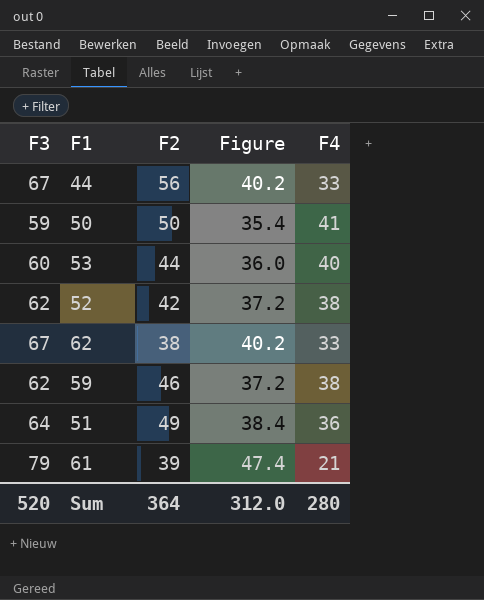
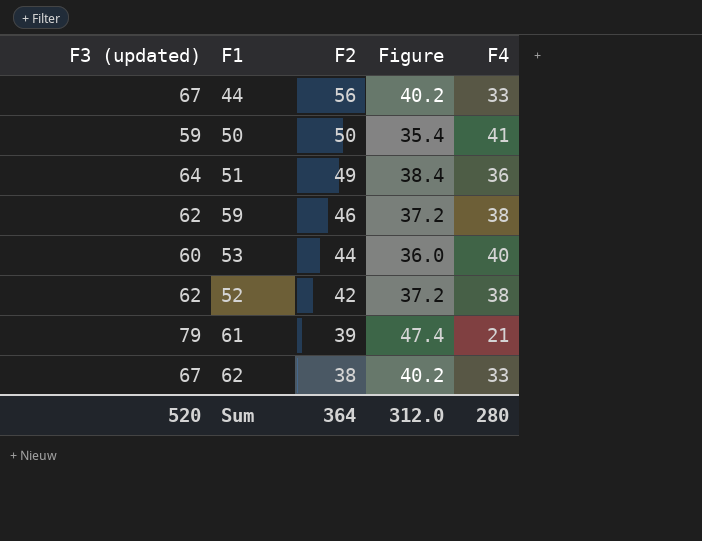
row order: none -> F2 descending
column name: F3 -> F3 (updated)

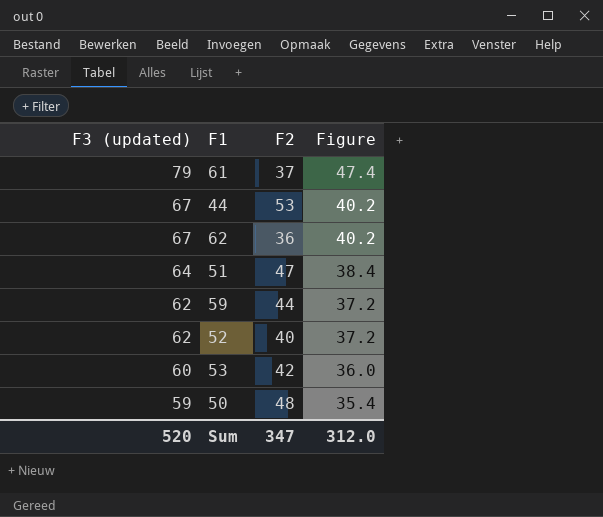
row order: F2 descending -> F3 (updated) descending
column F4 | position: 5 -> none
61 | F2: 39 -> 37
44 | F2: 56 -> 53
62 | F2: 38 -> 36
51 | F2: 49 -> 47
59 | F2: 46 -> 44
52 | F2: 42 -> 40
53 | F2: 44 -> 42
50 | F2: 50 -> 48
Sum | F2: 364 -> 347

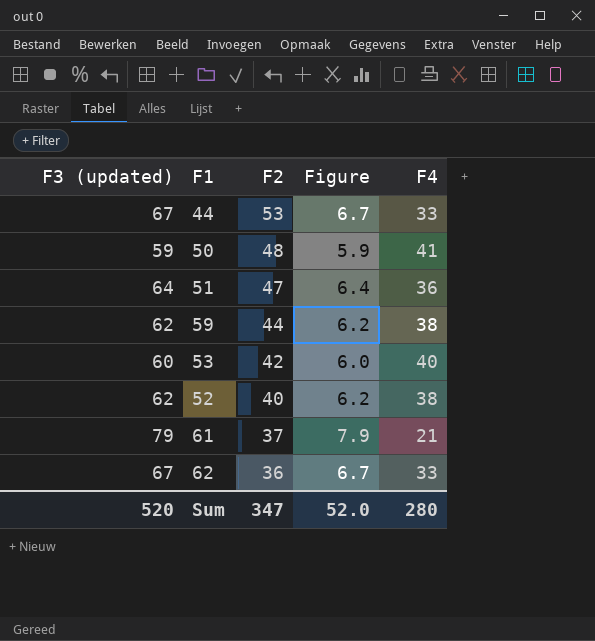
row order: F3 (updated) descending -> F2 descending
column Figure | formula: [F3 (updated)] * 0.6 -> [F3 (updated)] * 0.1
column F4 | position: none -> 5
Sum | Figure: 312.0 -> 52.0

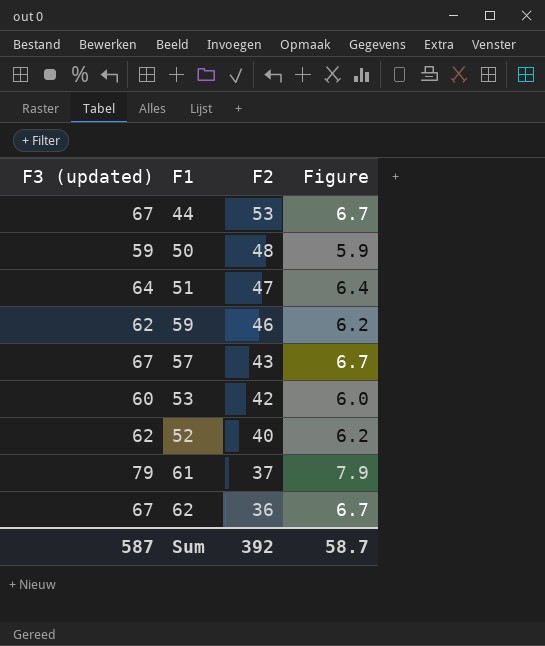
column F4 | position: 5 -> none
59 | F2: 44 -> 46
row 57: none -> 67 | 43 | 6.7
Sum | F3 (updated): 520 -> 587
Sum | F2: 347 -> 392
Sum | Figure: 52.0 -> 58.7

